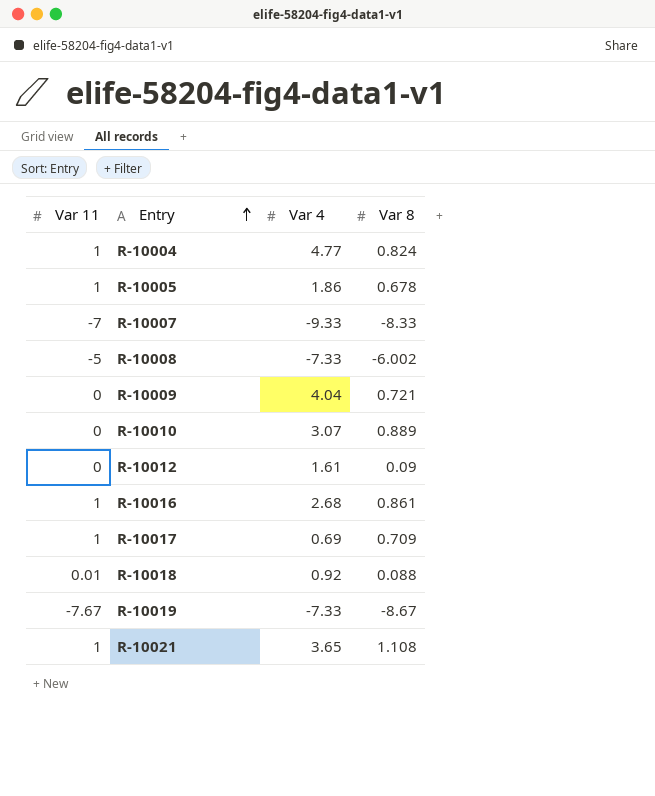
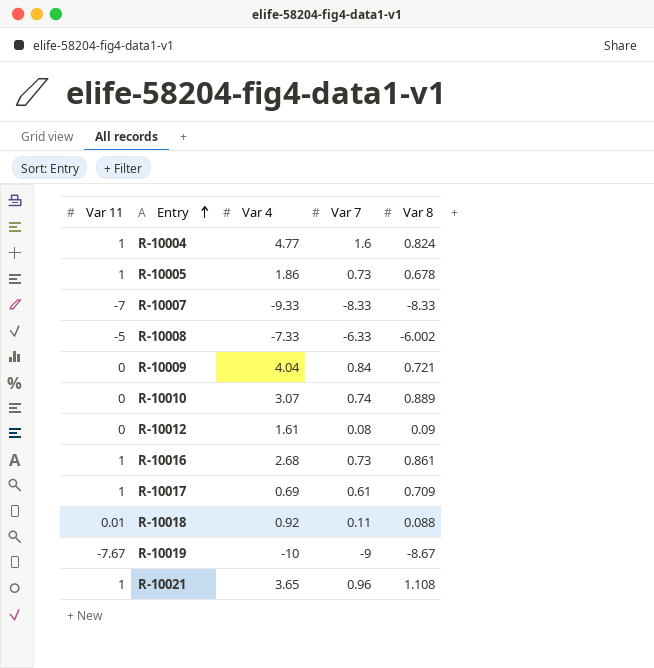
column Var 7 | position: none -> 4
R-10019 | Var 4: -7.33 -> -10

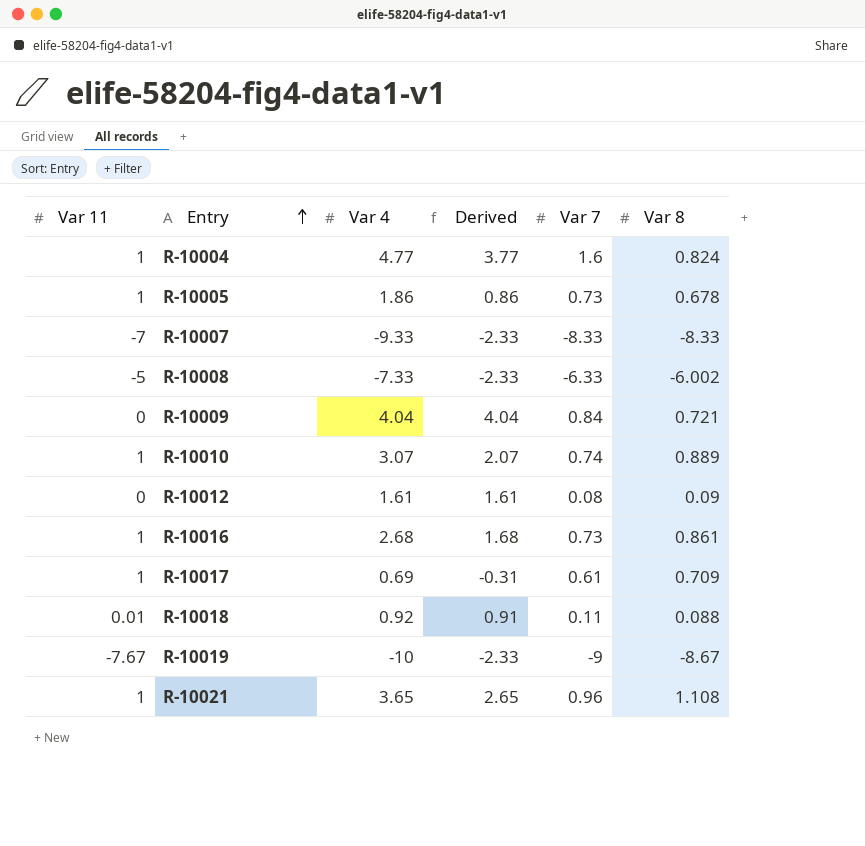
column Derived | formula: none -> [Var 4] - [Var 11]
R-10010 | Var 11: 0 -> 1

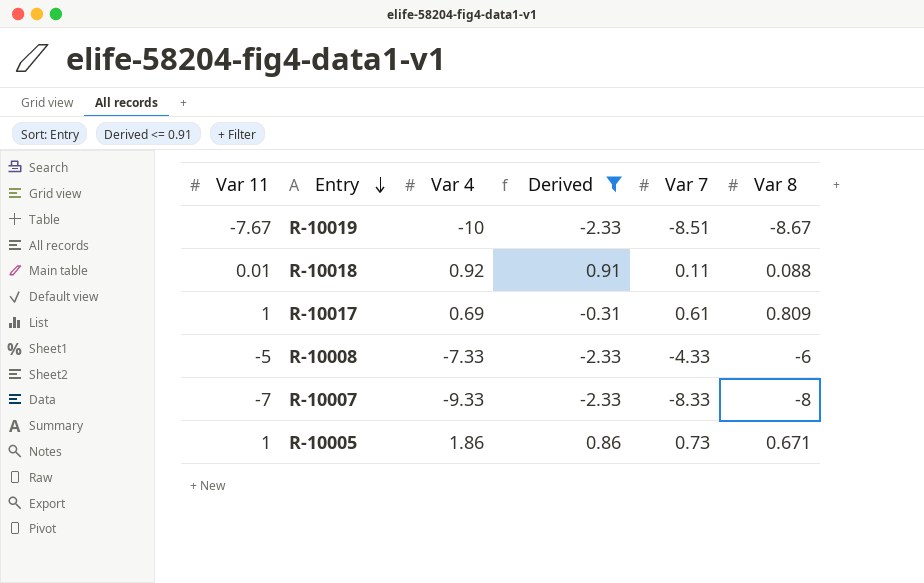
filter: none -> Derived <= 0.91
row order: Entry ascending -> Entry descending
R-10019 | Var 7: -9 -> -8.51
R-10017 | Var 8: 0.709 -> 0.809
R-10008 | Var 7: -6.33 -> -4.33
R-10008 | Var 8: -6.002 -> -6
R-10007 | Var 8: -8.33 -> -8
R-10005 | Var 8: 0.678 -> 0.671

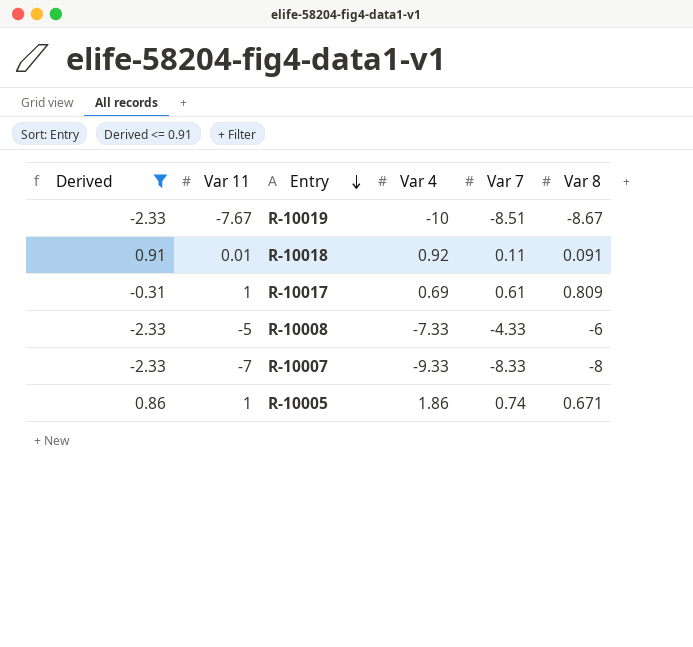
column Derived | position: 4 -> 1
R-10018 | Var 8: 0.088 -> 0.091
R-10005 | Var 7: 0.73 -> 0.74

